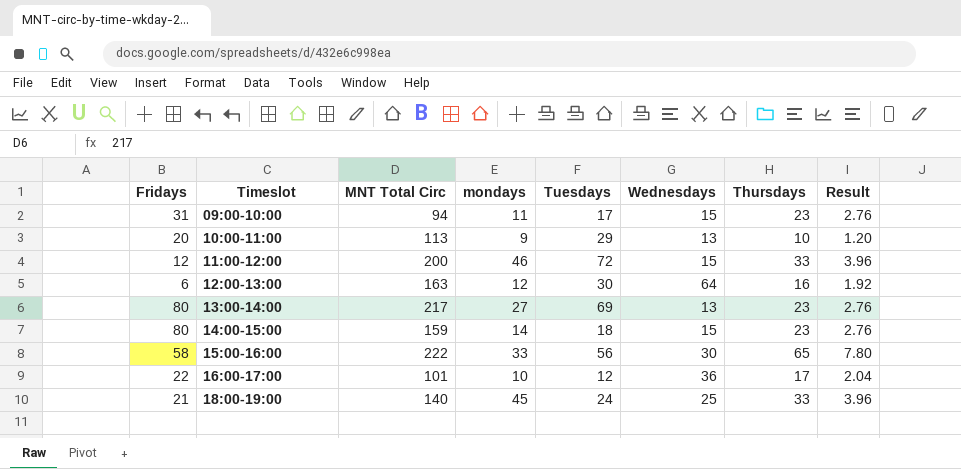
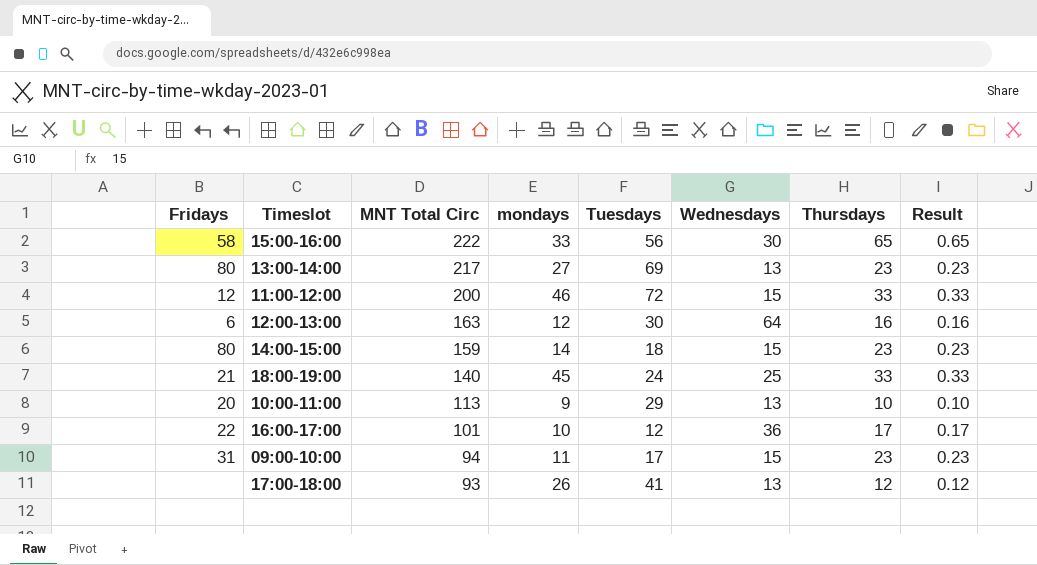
row order: Timeslot ascending -> MNT Total Circ descending
column Result | formula: [Thursdays] * 0.12 -> [Thursdays] * 0.01
row 17:00-18:00: none -> none | 93 | 26 | 41 | 13 | 12 | 0.12

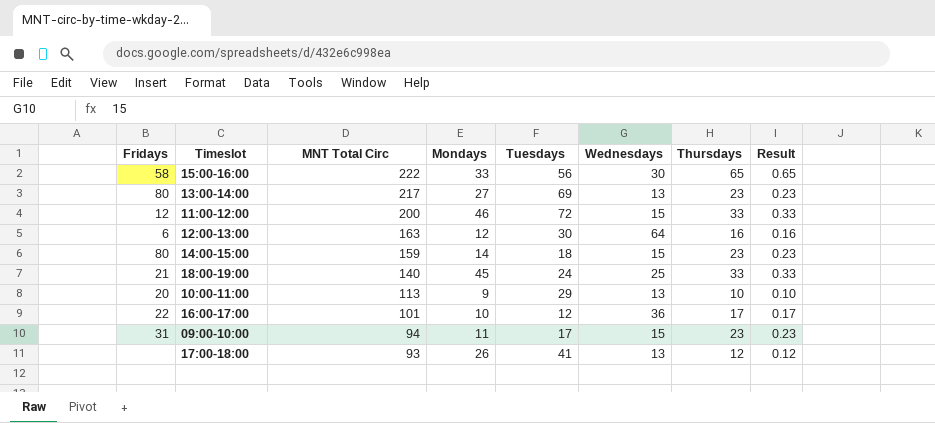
column name: mondays -> Mondays

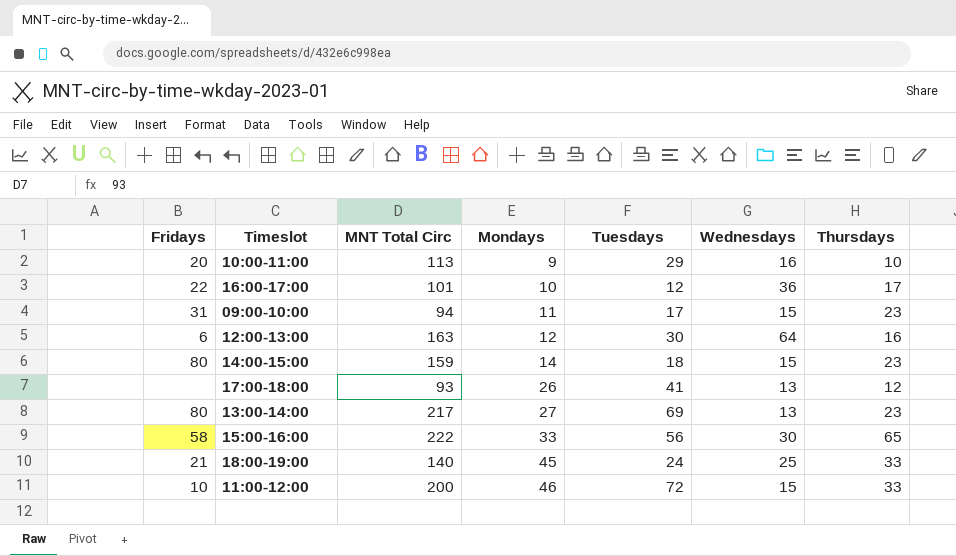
row order: MNT Total Circ descending -> Mondays ascending
column Result | formula: [Thursdays] * 0.01 -> none
10:00-11:00 | Wednesdays: 13 -> 16
11:00-12:00 | Fridays: 12 -> 10

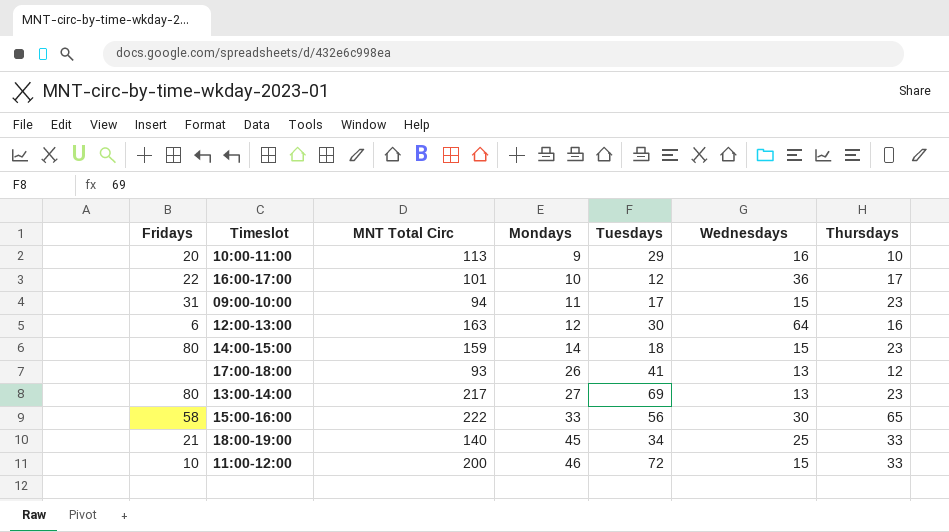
18:00-19:00 | Tuesdays: 24 -> 34

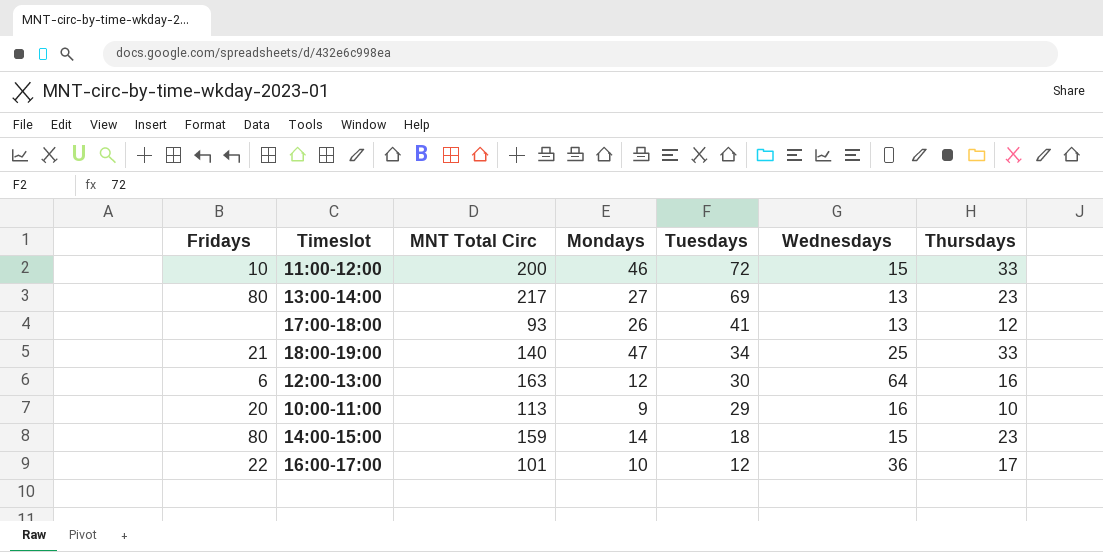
row order: Mondays ascending -> Tuesdays descending
row 09:00-10:00: 31 | 94 | 11 | 17 | 15 | 23 -> none
row 15:00-16:00: 58 | 222 | 33 | 56 | 30 | 65 -> none
18:00-19:00 | Mondays: 45 -> 47

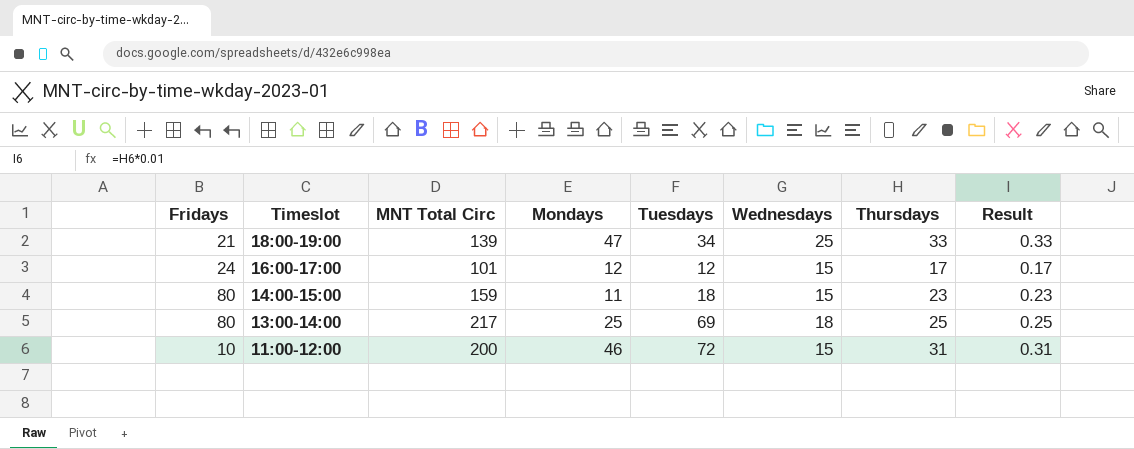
row order: Tuesdays descending -> Timeslot descending
column Result | formula: none -> [Thursdays] * 0.01
row 17:00-18:00: none | 93 | 26 | 41 | 13 | 12 -> none
row 12:00-13:00: 6 | 163 | 12 | 30 | 64 | 16 -> none
row 10:00-11:00: 20 | 113 | 9 | 29 | 16 | 10 -> none
18:00-19:00 | MNT Total Circ: 140 -> 139
16:00-17:00 | Fridays: 22 -> 24
16:00-17:00 | Mondays: 10 -> 12
16:00-17:00 | Wednesdays: 36 -> 15
14:00-15:00 | Mondays: 14 -> 11
13:00-14:00 | Mondays: 27 -> 25
13:00-14:00 | Wednesdays: 13 -> 18
13:00-14:00 | Thursdays: 23 -> 25
11:00-12:00 | Thursdays: 33 -> 31

